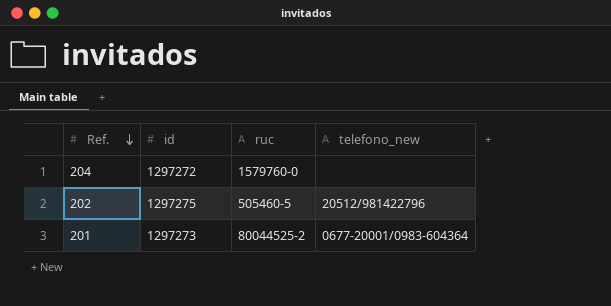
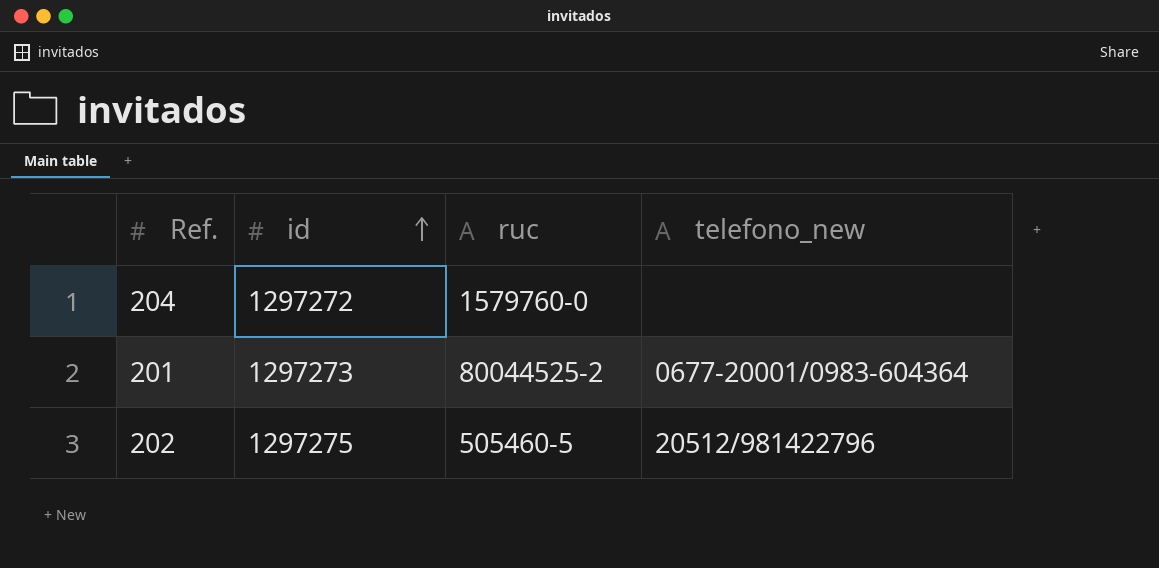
row order: Ref. descending -> id ascending

